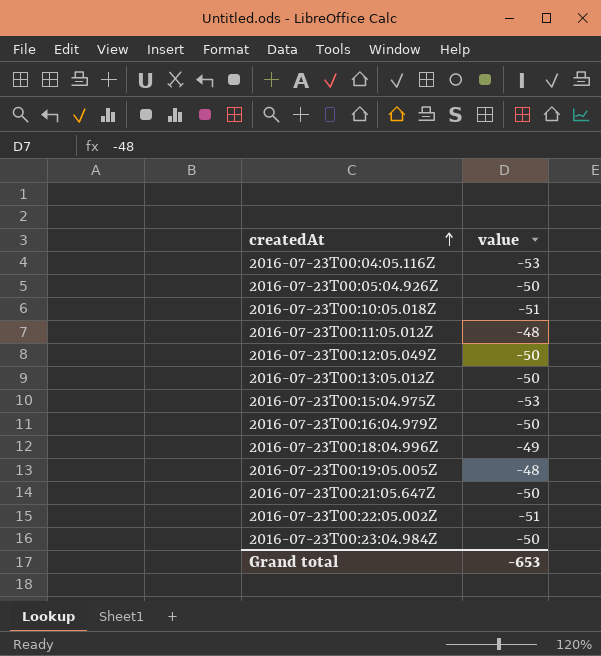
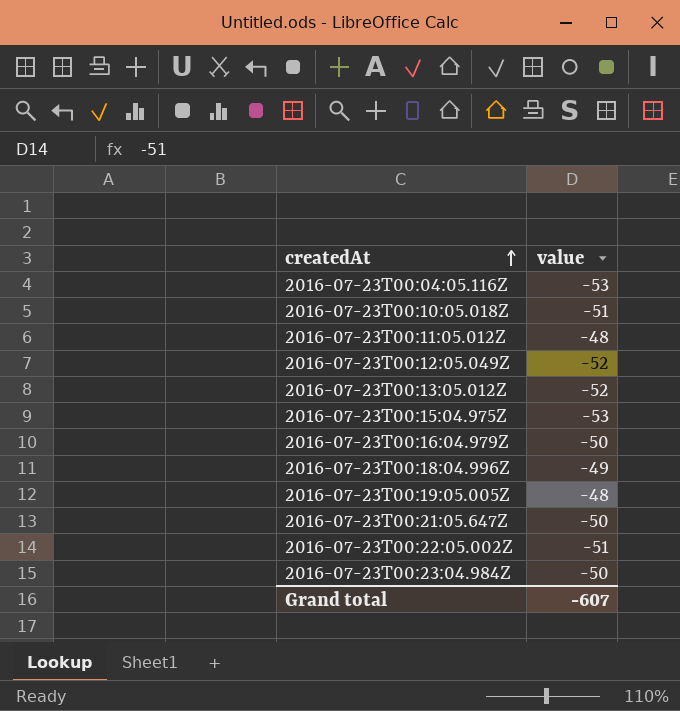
row 2016-07-23T00:05:04.926Z: -50 -> none
2016-07-23T00:12:05.049Z | value: -50 -> -52
2016-07-23T00:13:05.012Z | value: -50 -> -52
Grand total | value: -653 -> -607

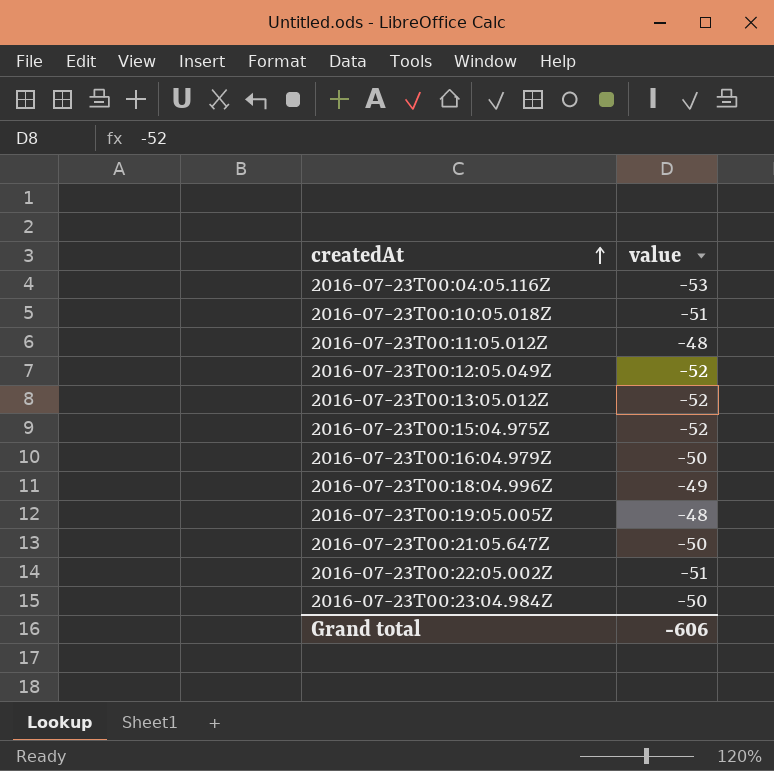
2016-07-23T00:15:04.975Z | value: -53 -> -52
Grand total | value: -607 -> -606

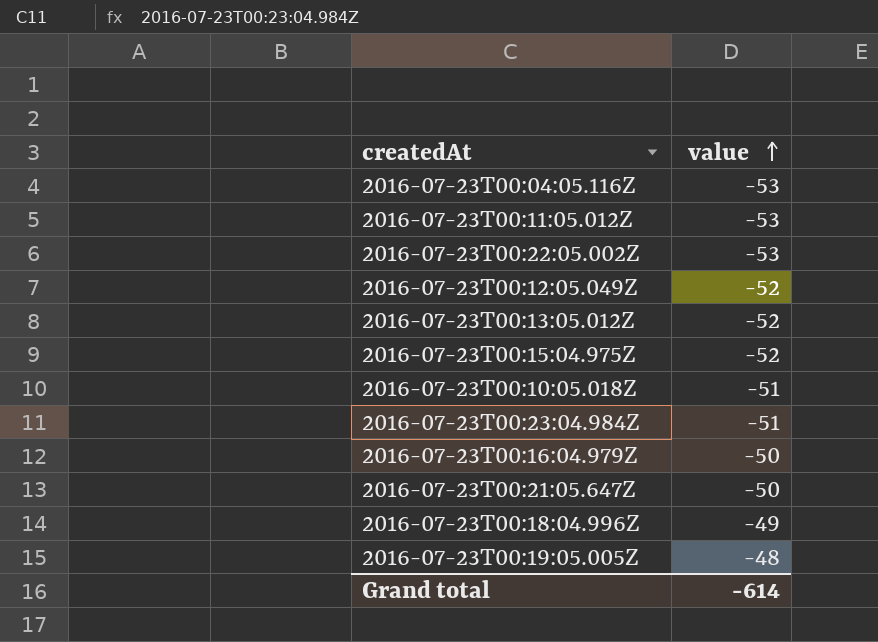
row order: createdAt ascending -> value ascending
2016-07-23T00:11:05.012Z | value: -48 -> -53
2016-07-23T00:22:05.002Z | value: -51 -> -53
2016-07-23T00:23:04.984Z | value: -50 -> -51
Grand total | value: -606 -> -614

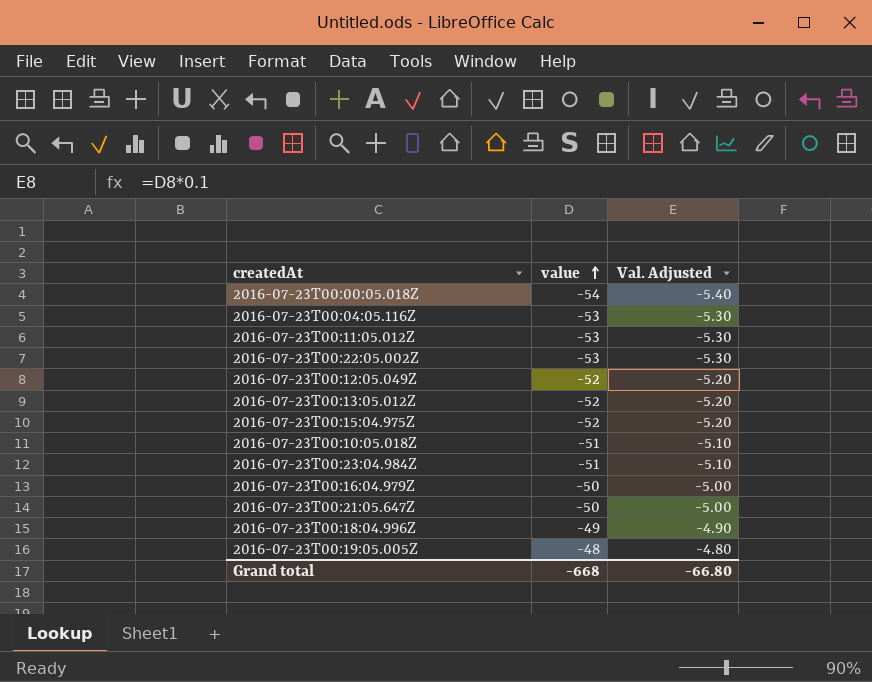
column Val. Adjusted | formula: none -> [value] * 0.1
row 2016-07-23T00:00:05.018Z: none -> -54 | -5.40
Grand total | value: -614 -> -668

